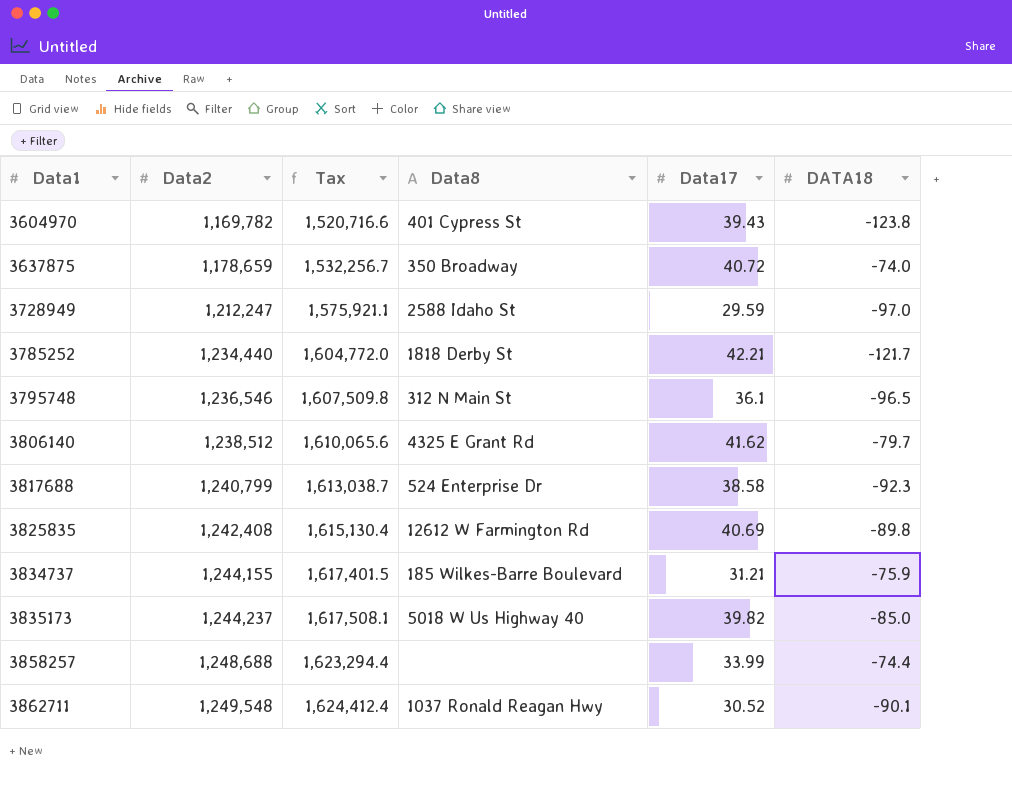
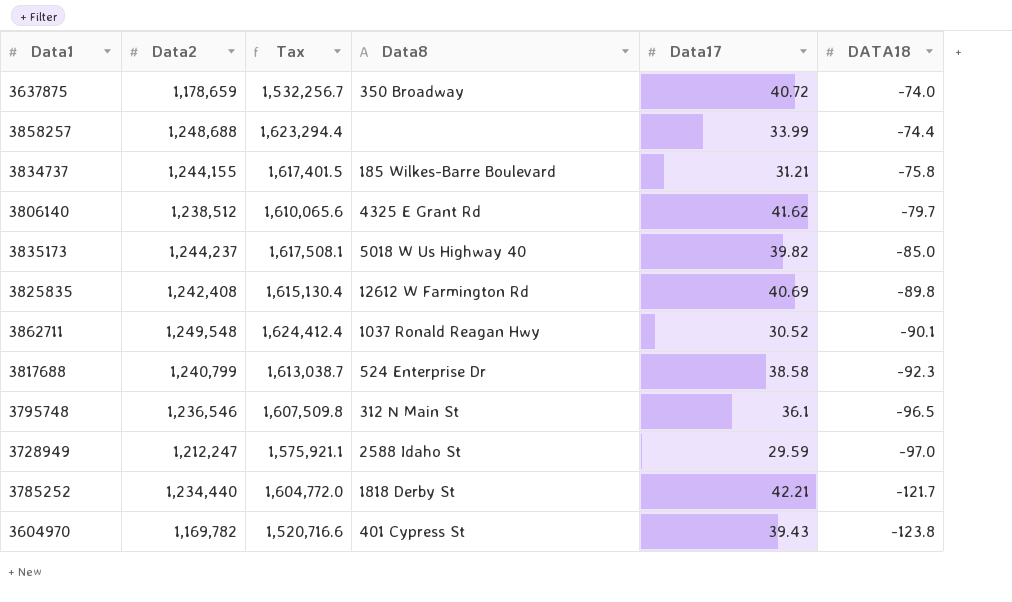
row order: Data1 ascending -> DATA18 descending
3834737 | DATA18: -75.9 -> -75.8

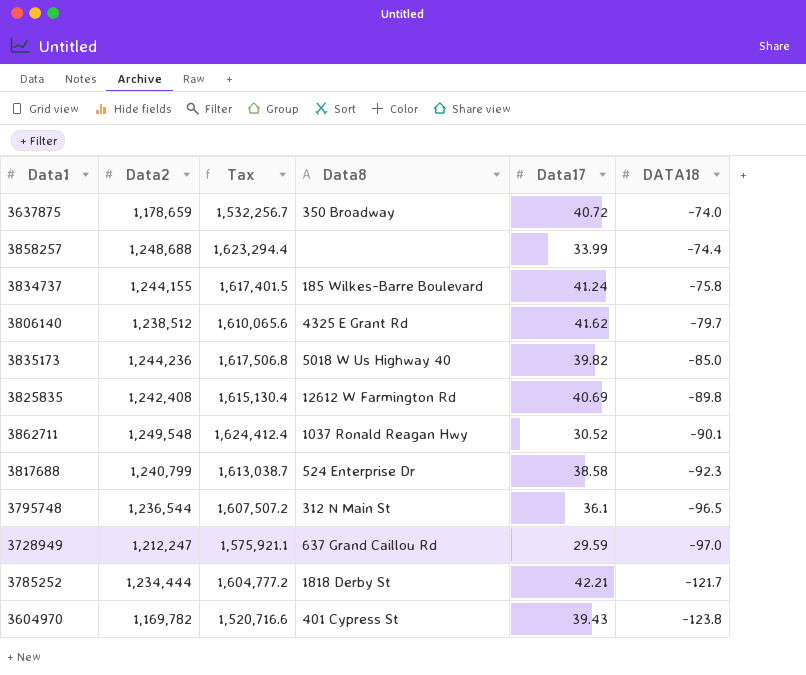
3834737 | Data17: 31.21 -> 41.24
3835173 | Data2: 1,244,237 -> 1,244,236
3835173 | Tax: 1,617,508.1 -> 1,617,506.8
3795748 | Data2: 1,236,546 -> 1,236,544
3795748 | Tax: 1,607,509.8 -> 1,607,507.2
3728949 | Data8: 2588 Idaho St -> 637 Grand Caillou Rd
3785252 | Data2: 1,234,440 -> 1,234,444
3785252 | Tax: 1,604,772.0 -> 1,604,777.2

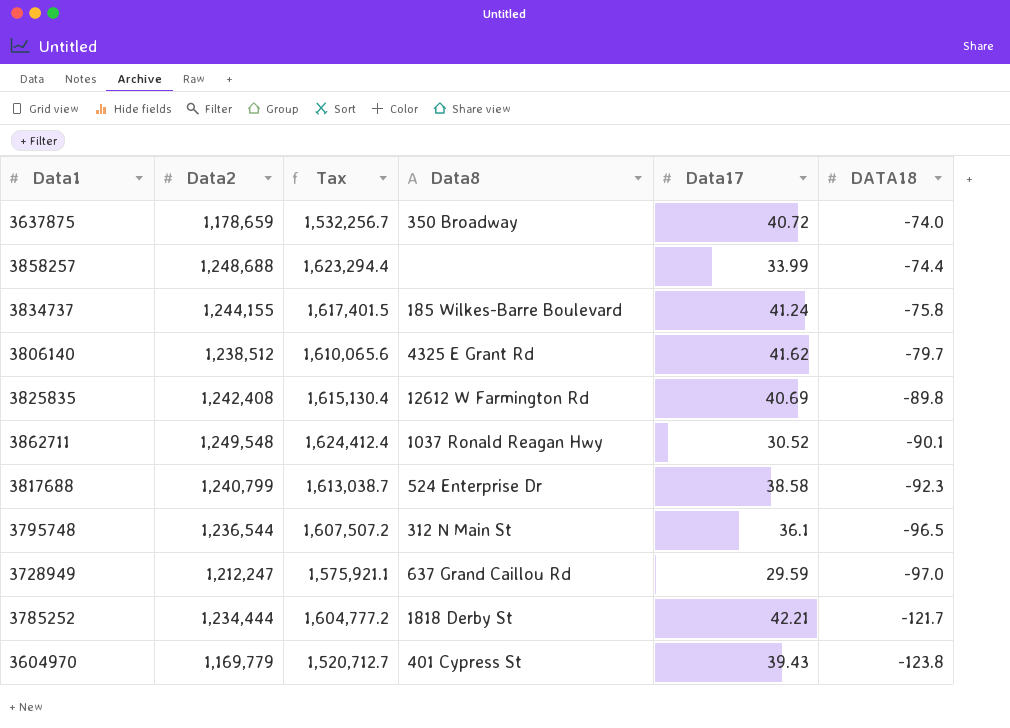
row 3835173: 1,244,236 | 1,617,506.8 | 5018 W Us Highway 40 | 39.82 | -85.0 -> none
3604970 | Data2: 1,169,782 -> 1,169,779
3604970 | Tax: 1,520,716.6 -> 1,520,712.7

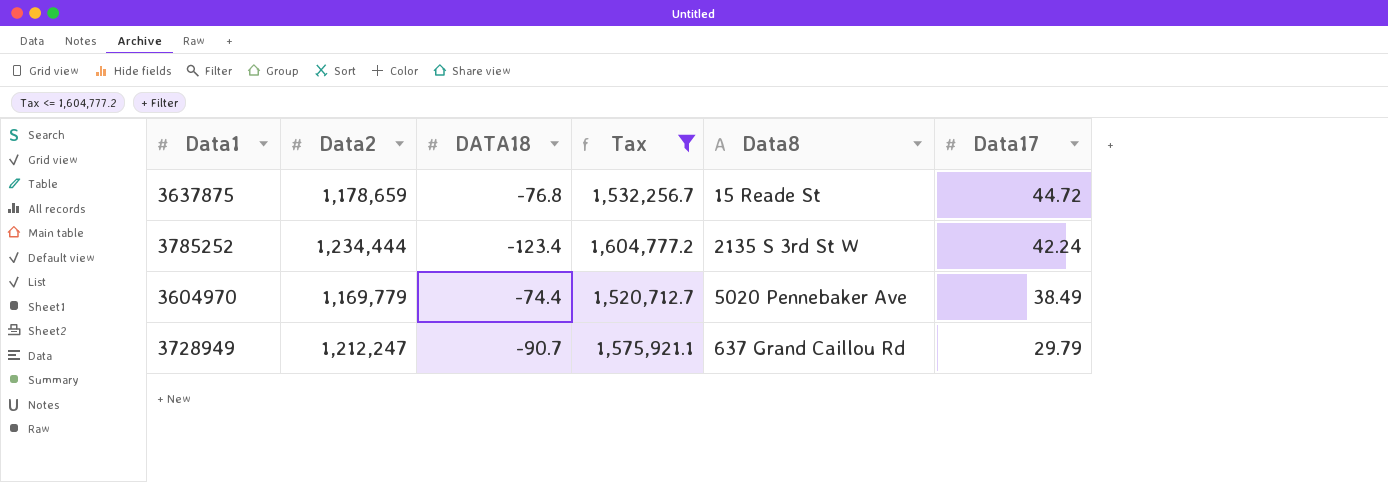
filter: none -> Tax <= 1,604,777.2
row order: DATA18 descending -> Data17 descending
column DATA18 | position: 6 -> 3
3637875 | DATA18: -74.0 -> -76.8
3637875 | Data8: 350 Broadway -> 15 Reade St
3637875 | Data17: 40.72 -> 44.72
3785252 | DATA18: -121.7 -> -123.4
3785252 | Data8: 1818 Derby St -> 2135 S 3rd St W
3785252 | Data17: 42.21 -> 42.24
3604970 | DATA18: -123.8 -> -74.4
3604970 | Data8: 401 Cypress St -> 5020 Pennebaker Ave
3604970 | Data17: 39.43 -> 38.49
3728949 | DATA18: -97.0 -> -90.7
3728949 | Data17: 29.59 -> 29.79

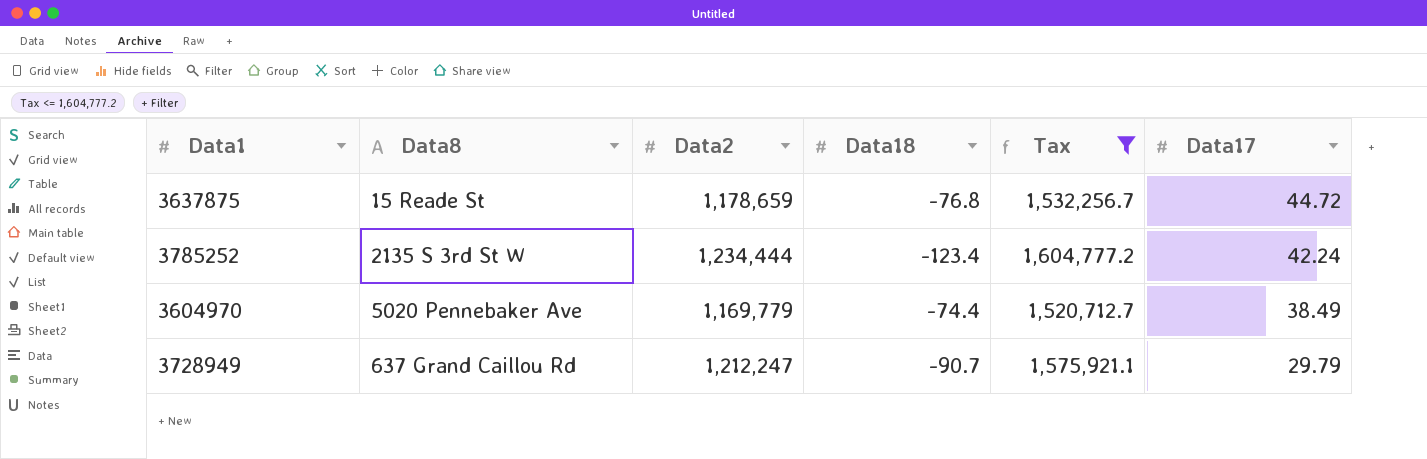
column Data8 | position: 5 -> 2
column name: DATA18 -> Data18

